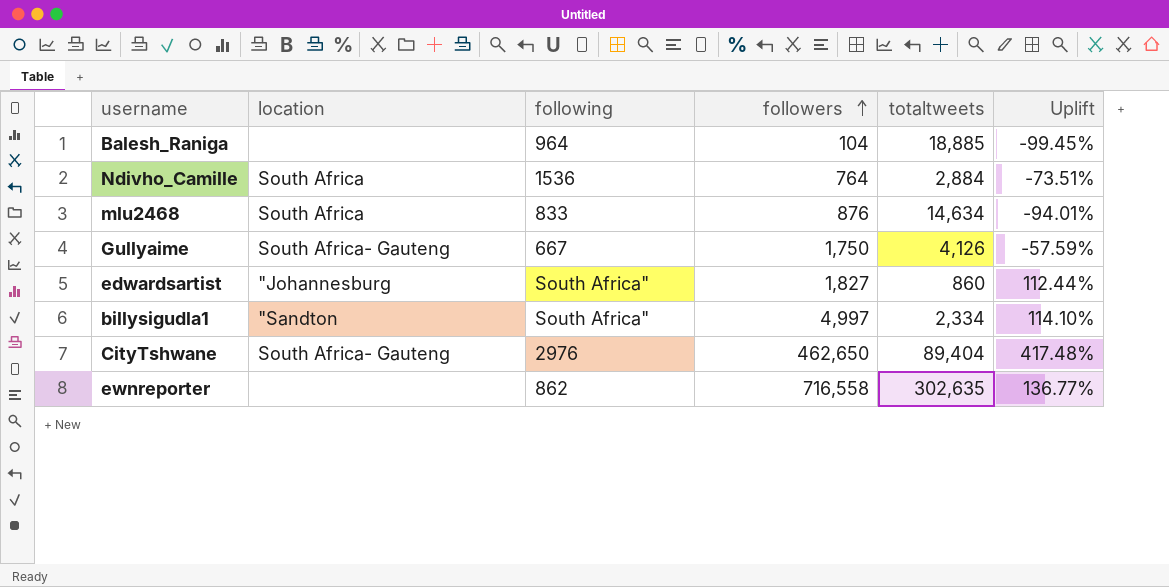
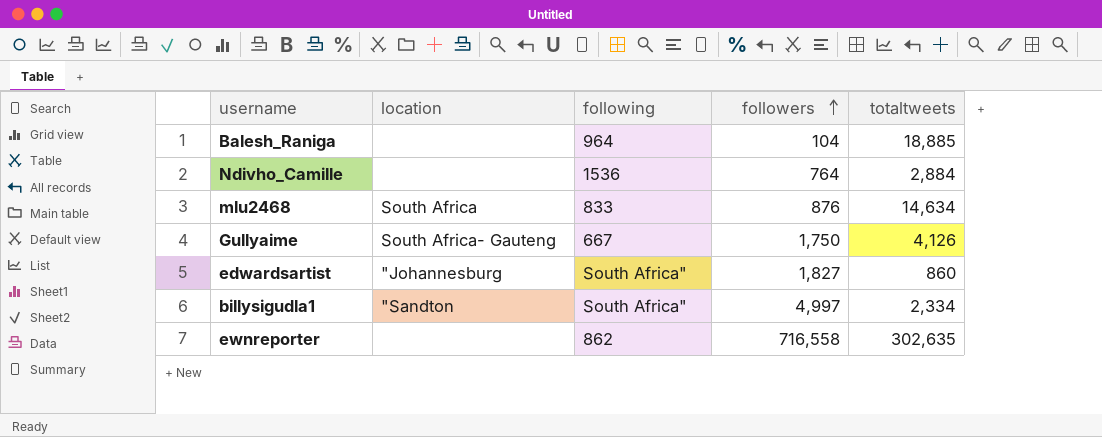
column Uplift | formula: ([followers] - [totaltweets]) / [totaltweets] -> none
row CityTshwane: South Africa- Gauteng | 2976 | 462,650 | 89,404 | 417.48% -> none
Ndivho_Camille | location: South Africa -> none

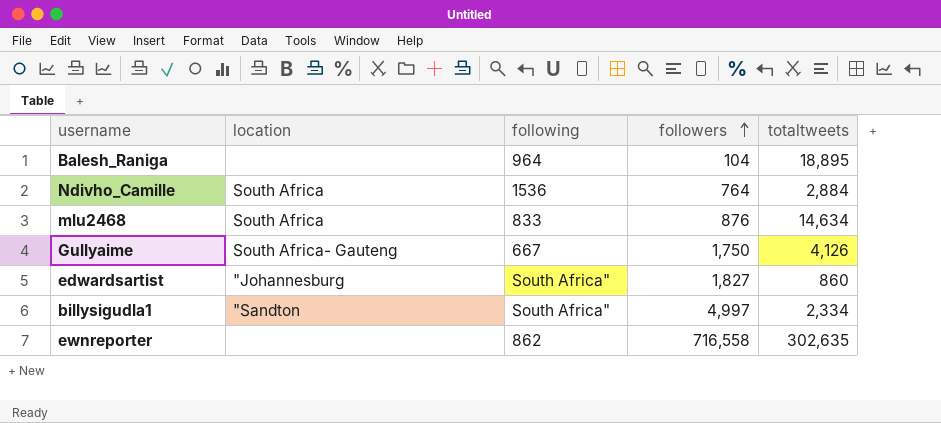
Balesh_Raniga | totaltweets: 18,885 -> 18,895
Ndivho_Camille | location: none -> South Africa

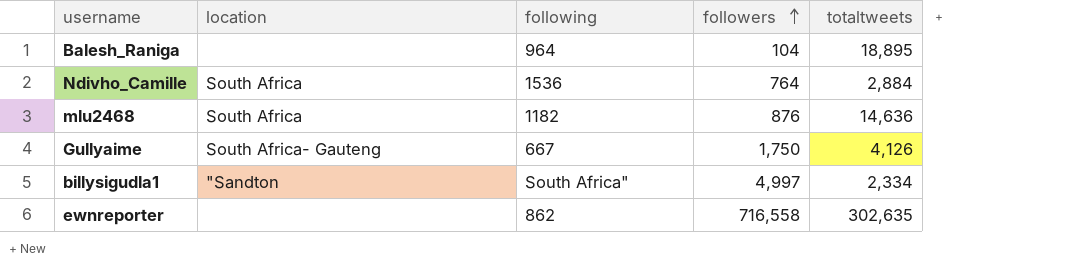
row edwardsartist: "Johannesburg | South Africa" | 1,827 | 860 -> none
mlu2468 | following: 833 -> 1182
mlu2468 | totaltweets: 14,634 -> 14,636

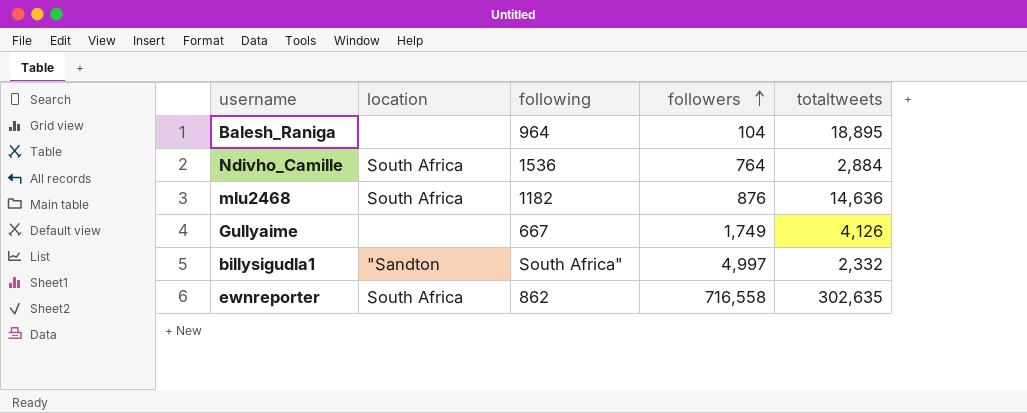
Gullyaime | location: South Africa- Gauteng -> none
Gullyaime | followers: 1,750 -> 1,749
billysigudla1 | totaltweets: 2,334 -> 2,332
ewnreporter | location: none -> South Africa

